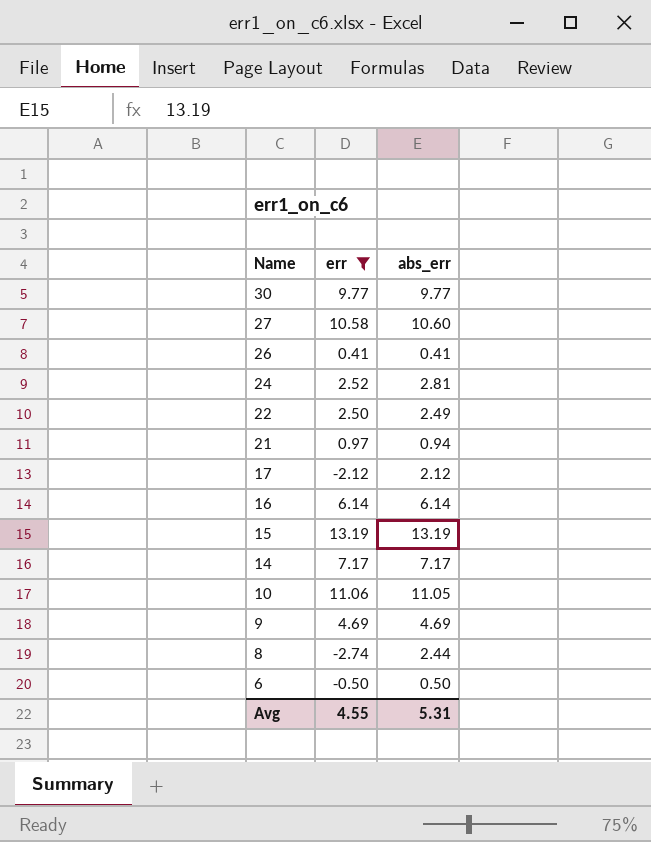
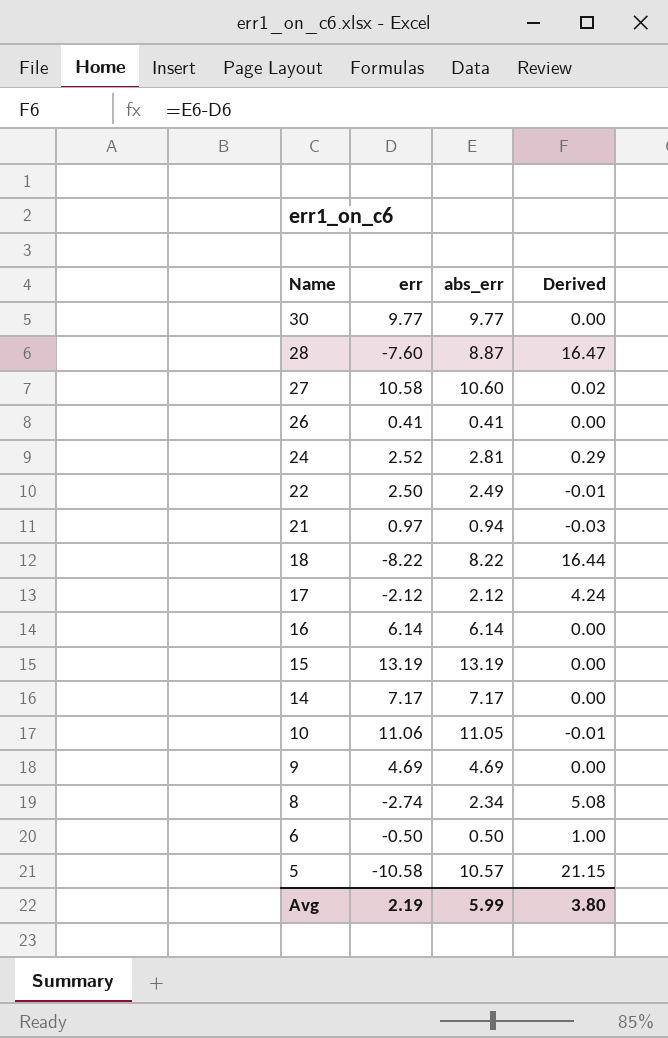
filter: err >= -2.74 -> none
column Derived | formula: none -> [abs_err] - [err]
8 | abs_err: 2.44 -> 2.34
Avg | err: 4.55 -> 2.19
Avg | abs_err: 5.31 -> 5.99

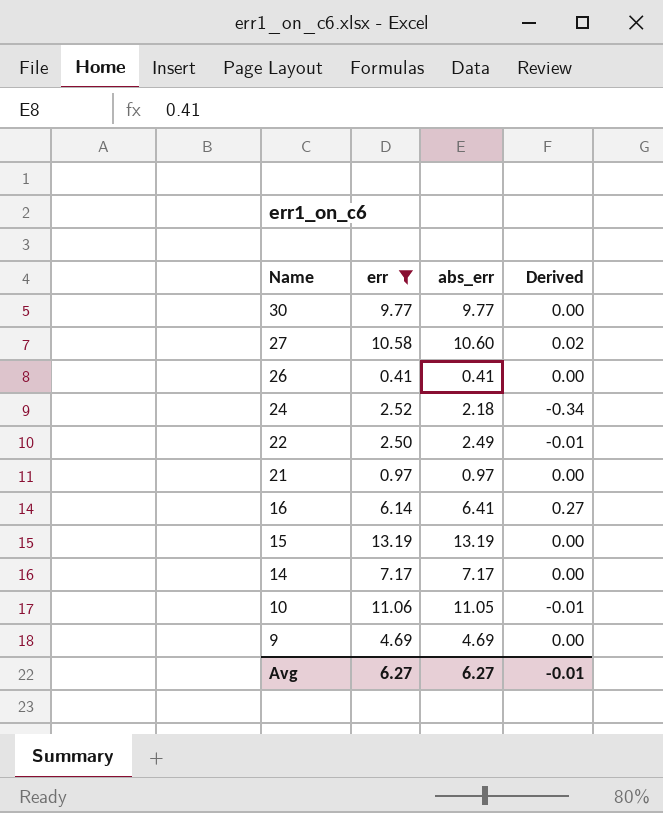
filter: none -> err >= 0.41
24 | abs_err: 2.81 -> 2.18
24 | Derived: 0.29 -> -0.34
21 | abs_err: 0.94 -> 0.97
21 | Derived: -0.03 -> 0.00
16 | abs_err: 6.14 -> 6.41
16 | Derived: 0.00 -> 0.27
Avg | err: 2.19 -> 6.27
Avg | abs_err: 5.99 -> 6.27
Avg | Derived: 3.80 -> -0.01

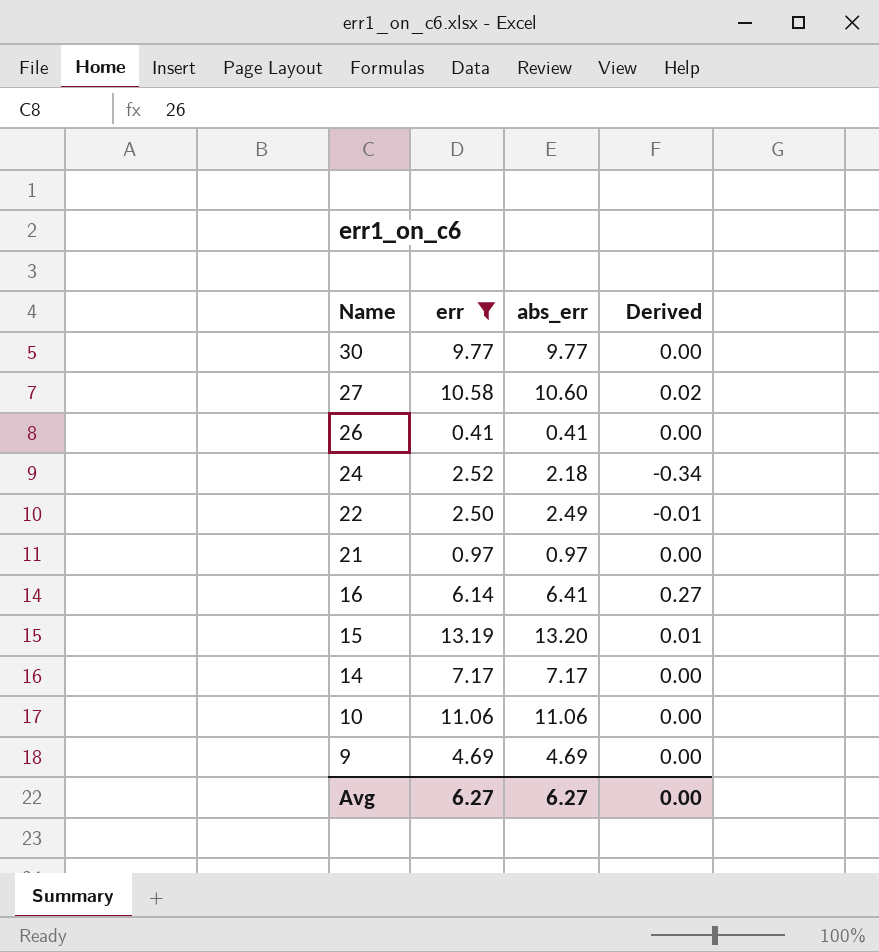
15 | abs_err: 13.19 -> 13.20
15 | Derived: 0.00 -> 0.01
10 | abs_err: 11.05 -> 11.06
10 | Derived: -0.01 -> 0.00
Avg | Derived: -0.01 -> 0.00

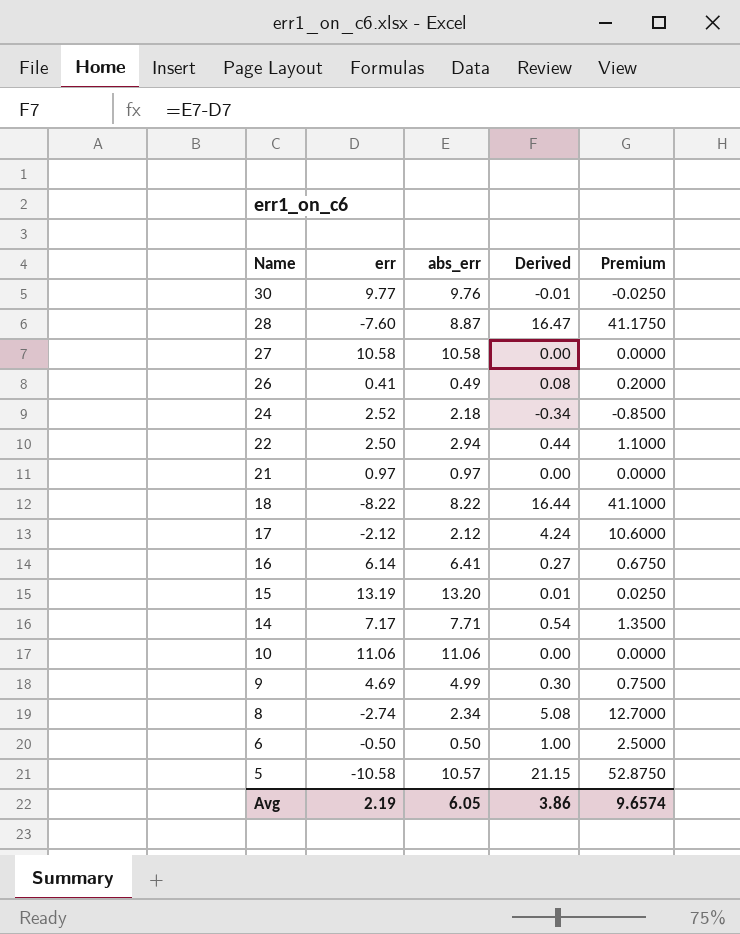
filter: err >= 0.41 -> none
column Premium | formula: none -> [Derived] * 2.5
30 | abs_err: 9.77 -> 9.76
30 | Derived: 0.00 -> -0.01
27 | abs_err: 10.60 -> 10.58
27 | Derived: 0.02 -> 0.00
26 | abs_err: 0.41 -> 0.49
26 | Derived: 0.00 -> 0.08
22 | abs_err: 2.49 -> 2.94
22 | Derived: -0.01 -> 0.44
14 | abs_err: 7.17 -> 7.71
14 | Derived: 0.00 -> 0.54
9 | abs_err: 4.69 -> 4.99
9 | Derived: 0.00 -> 0.30
Avg | err: 6.27 -> 2.19
Avg | abs_err: 6.27 -> 6.05
Avg | Derived: 0.00 -> 3.86

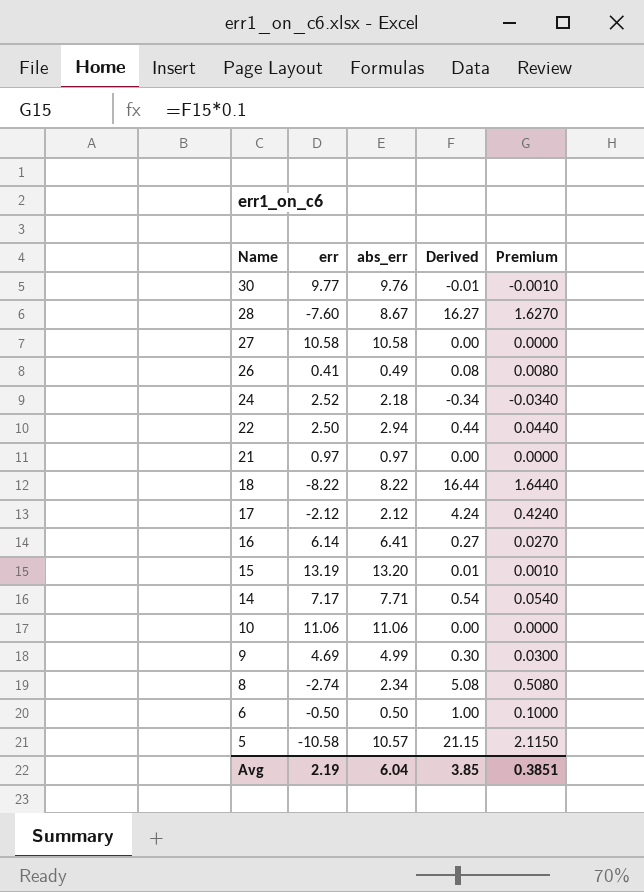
column Premium | formula: [Derived] * 2.5 -> [Derived] * 0.1
28 | abs_err: 8.87 -> 8.67
28 | Derived: 16.47 -> 16.27
Avg | abs_err: 6.05 -> 6.04
Avg | Derived: 3.86 -> 3.85
Avg | Premium: 9.6574 -> 0.3851

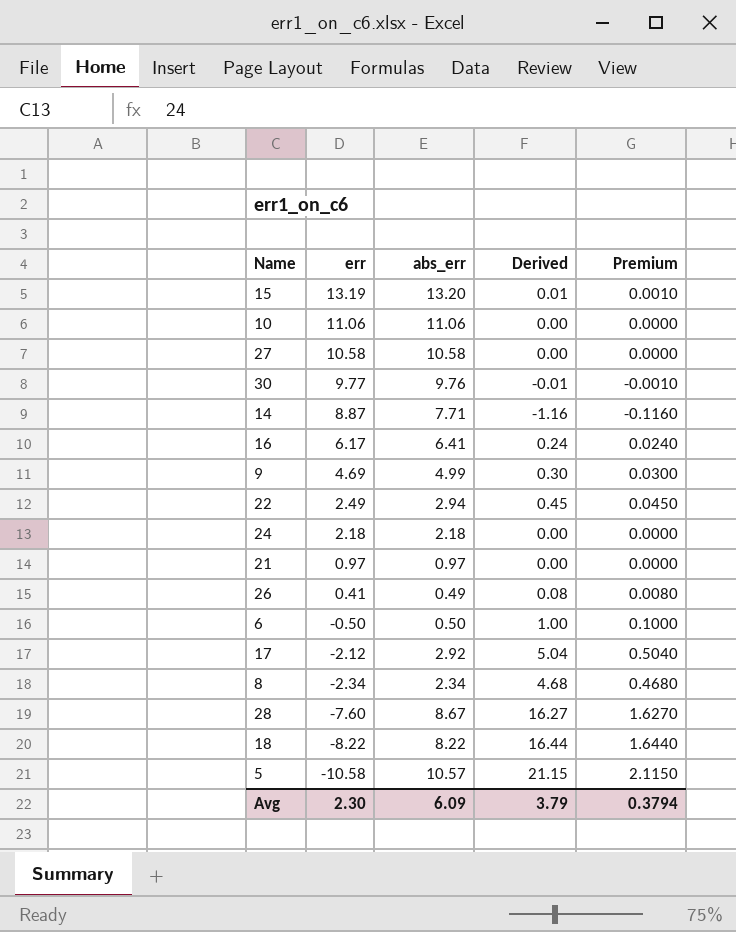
row order: Name descending -> err descending
14 | err: 7.17 -> 8.87
14 | Derived: 0.54 -> -1.16
14 | Premium: 0.0540 -> -0.1160
16 | err: 6.14 -> 6.17
16 | Derived: 0.27 -> 0.24
16 | Premium: 0.0270 -> 0.0240
22 | err: 2.50 -> 2.49
22 | Derived: 0.44 -> 0.45
22 | Premium: 0.0440 -> 0.0450
24 | err: 2.52 -> 2.18
24 | Derived: -0.34 -> 0.00
24 | Premium: -0.0340 -> 0.0000
17 | abs_err: 2.12 -> 2.92
17 | Derived: 4.24 -> 5.04
17 | Premium: 0.4240 -> 0.5040
8 | err: -2.74 -> -2.34
8 | Derived: 5.08 -> 4.68
8 | Premium: 0.5080 -> 0.4680
Avg | err: 2.19 -> 2.30
Avg | abs_err: 6.04 -> 6.09
Avg | Derived: 3.85 -> 3.79
Avg | Premium: 0.3851 -> 0.3794

